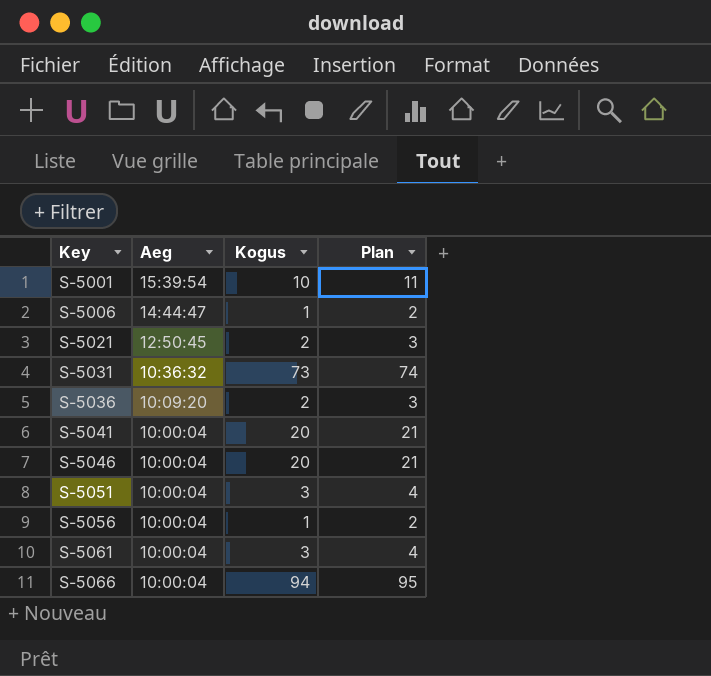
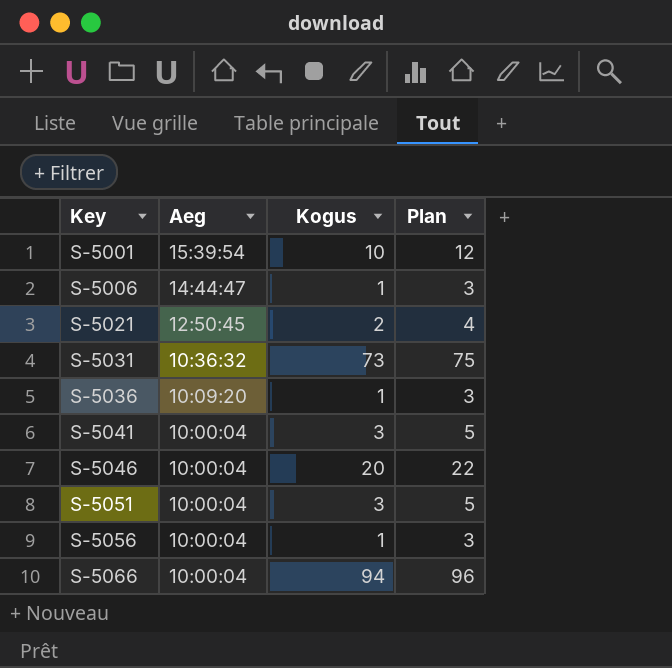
column Plan | formula: [Kogus] + 1 -> [Kogus] + 2
row S-5061: 10:00:04 | 3 | 4 -> none
S-5036 | Kogus: 2 -> 1
S-5041 | Kogus: 20 -> 3

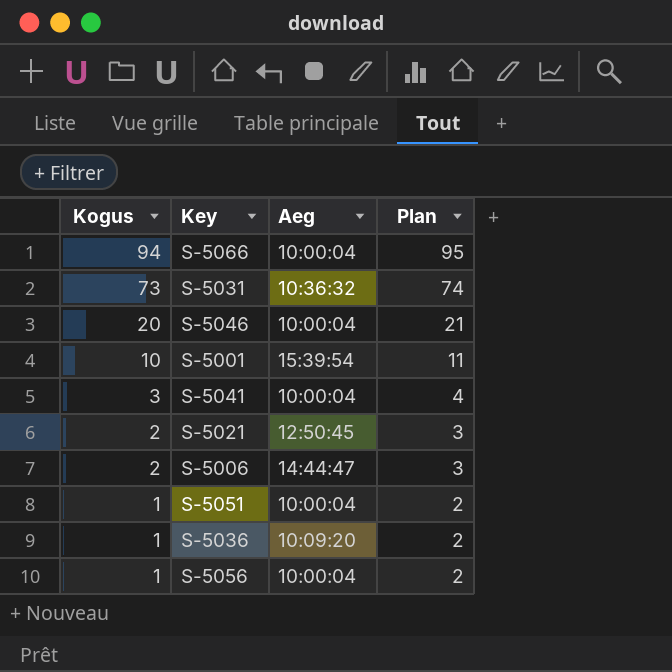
row order: Key ascending -> Kogus descending
column Kogus | position: 3 -> 1
column Plan | formula: [Kogus] + 2 -> [Kogus] + 1
S-5006 | Kogus: 1 -> 2
S-5051 | Kogus: 3 -> 1

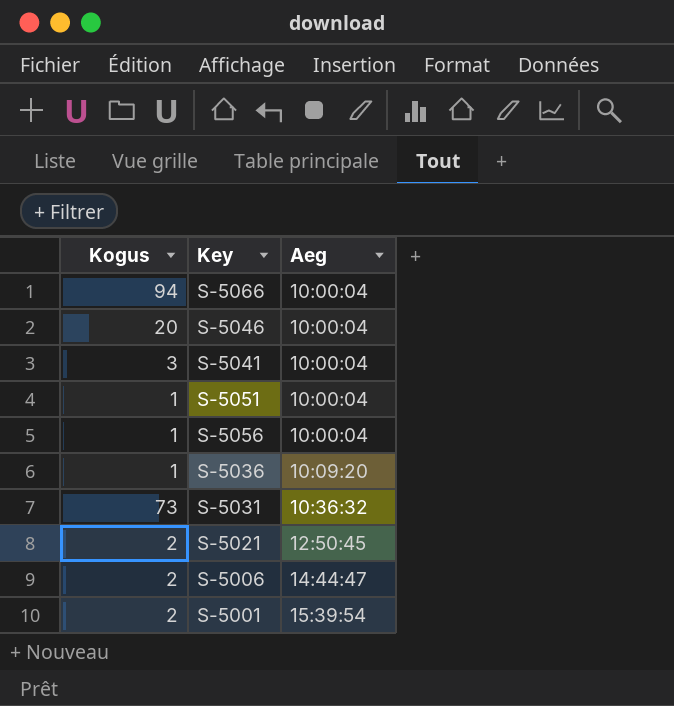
row order: Kogus descending -> Aeg ascending
column Plan | formula: [Kogus] + 1 -> none
S-5001 | Kogus: 10 -> 2

